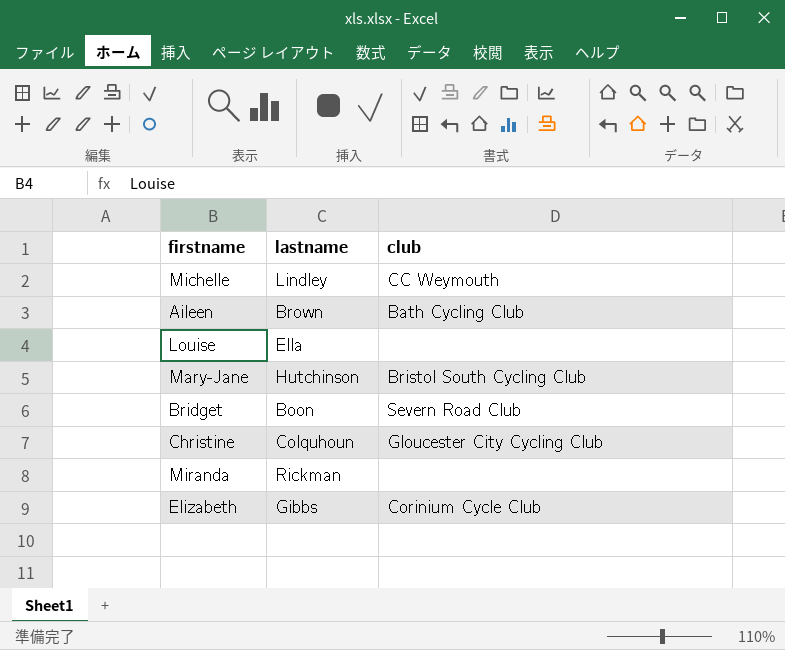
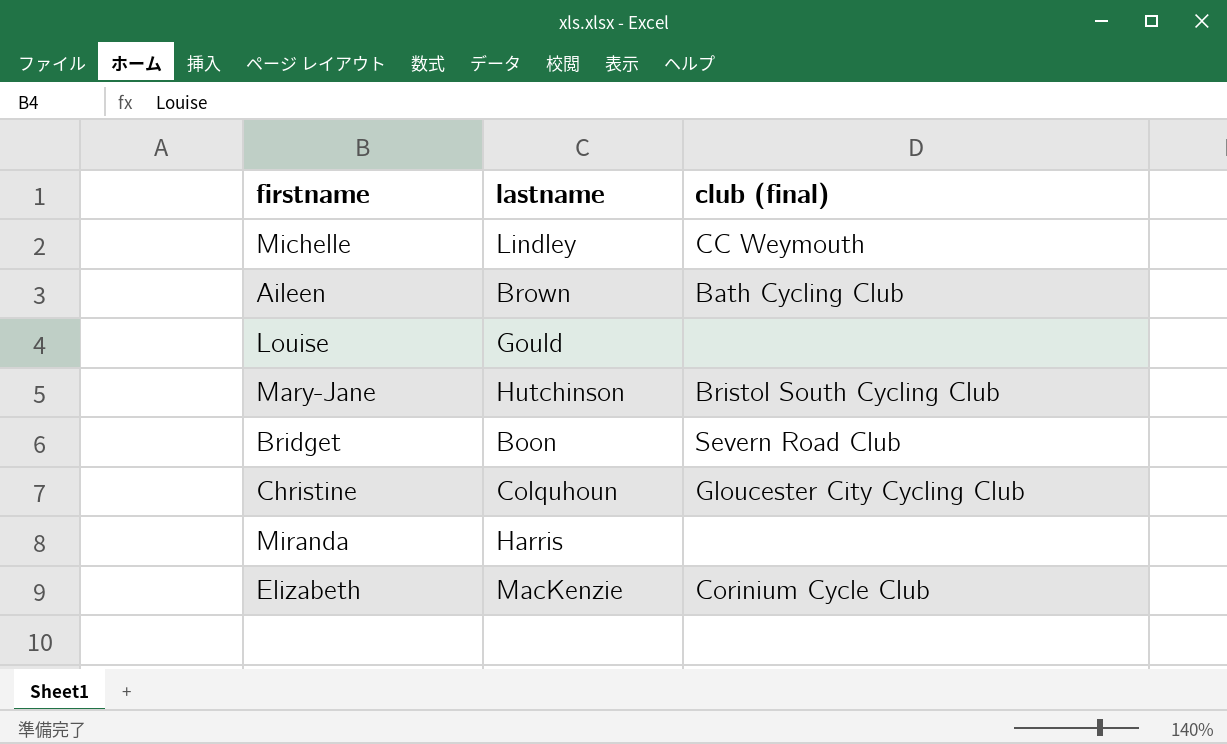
column name: club -> club (final)
Louise | lastname: Ella -> Gould
Miranda | lastname: Rickman -> Harris
Elizabeth | lastname: Gibbs -> MacKenzie

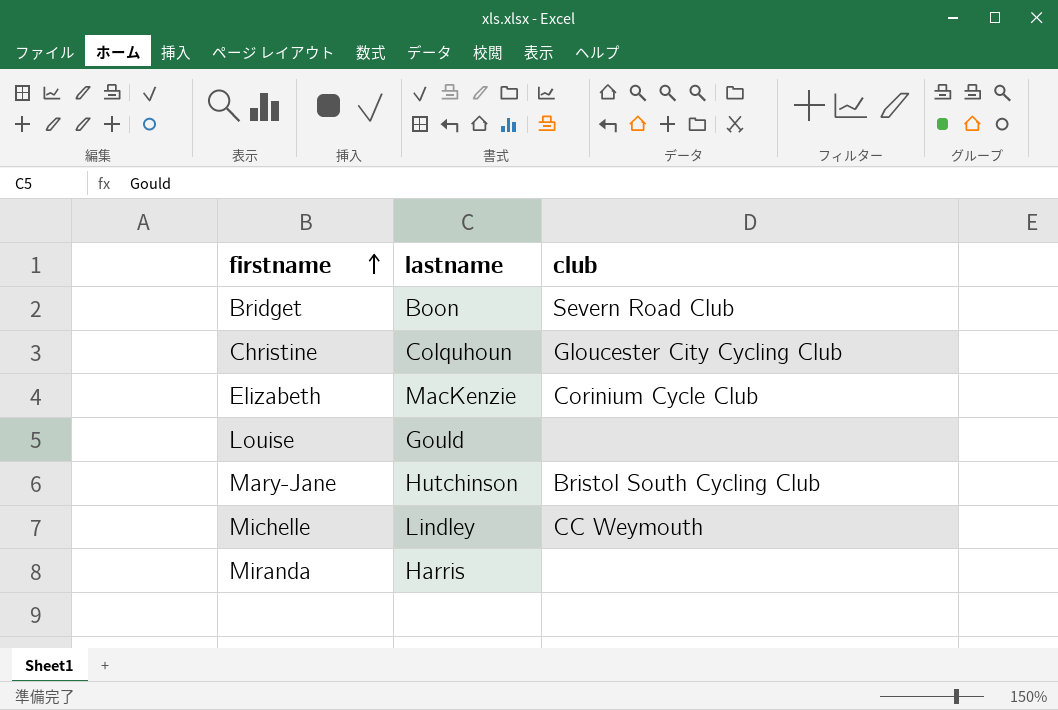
row order: none -> firstname ascending
column name: club (final) -> club
row Aileen: Brown | Bath Cycling Club -> none

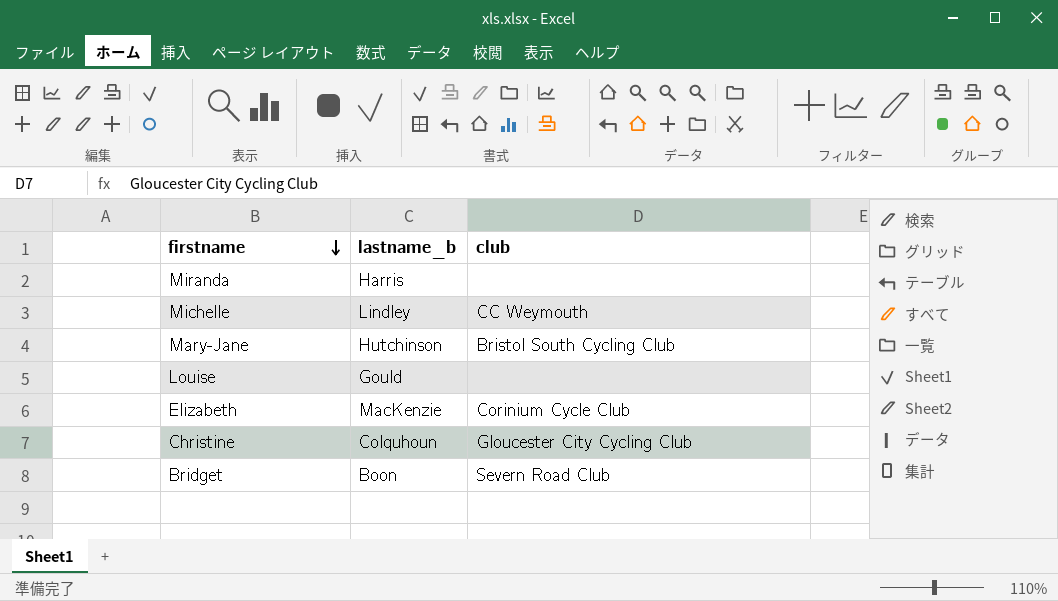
row order: firstname ascending -> firstname descending
column name: lastname -> lastname_b

